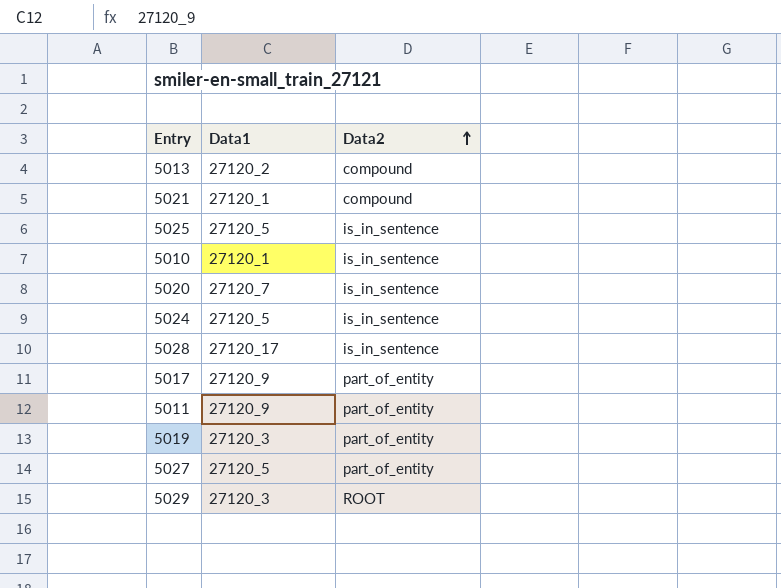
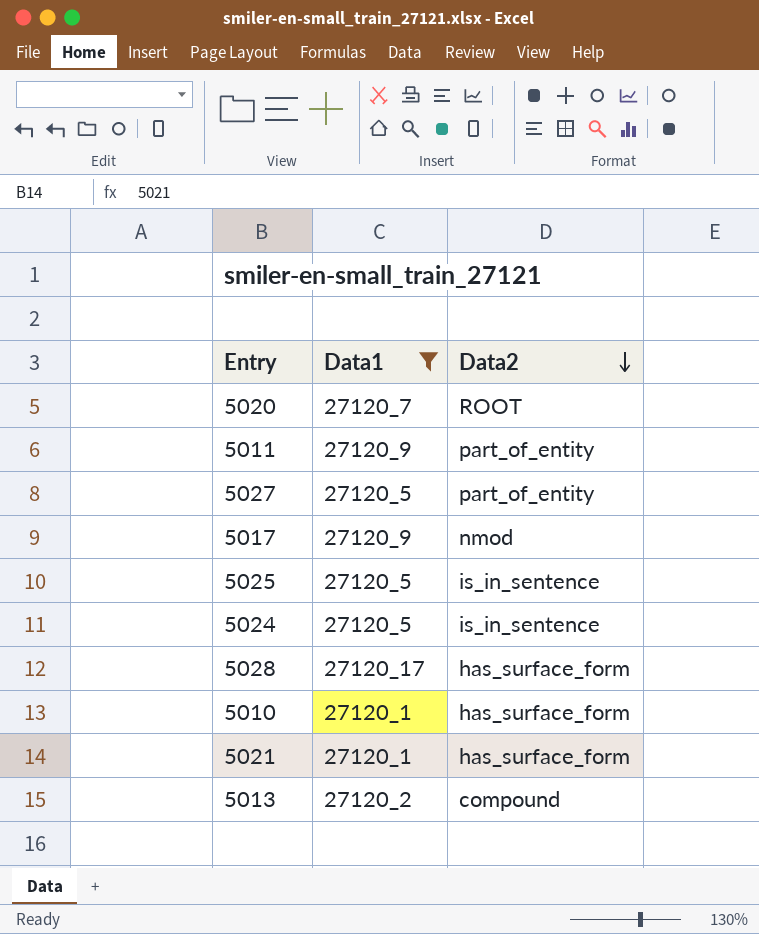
filter: none -> Data1 != 27120_3
row order: Data2 ascending -> Data2 descending
5020 | Data2: is_in_sentence -> ROOT
5017 | Data2: part_of_entity -> nmod
5028 | Data2: is_in_sentence -> has_surface_form
5010 | Data2: is_in_sentence -> has_surface_form
5021 | Data2: compound -> has_surface_form

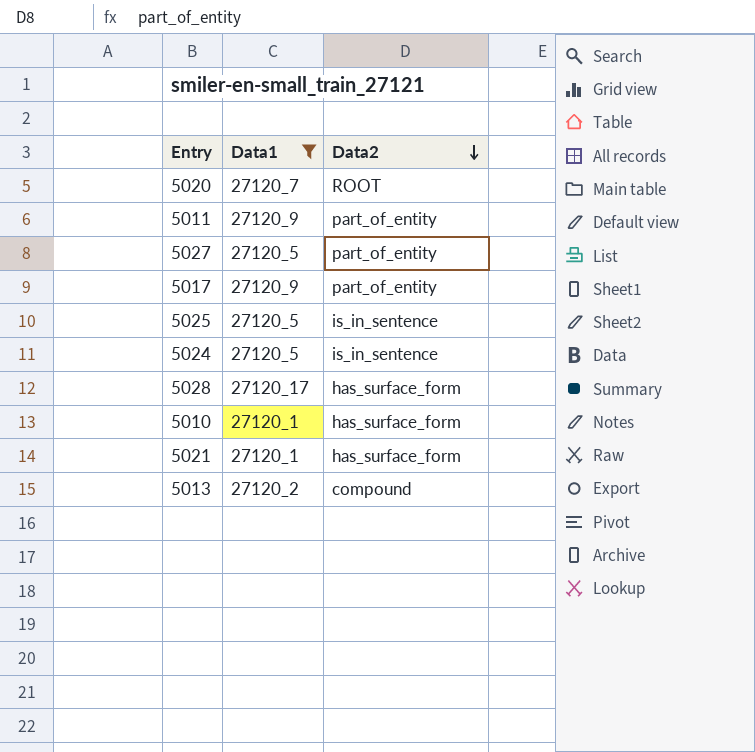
5017 | Data2: nmod -> part_of_entity

